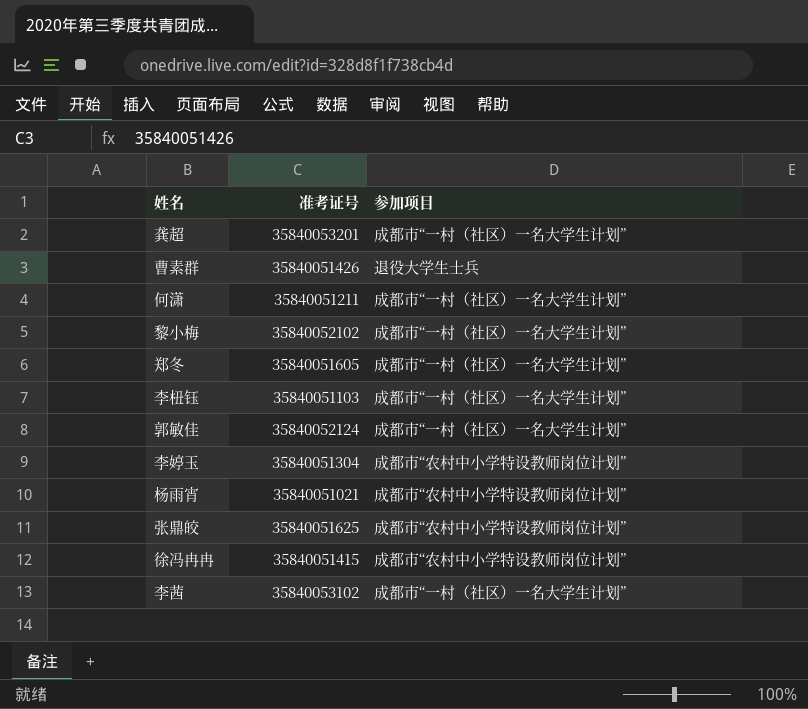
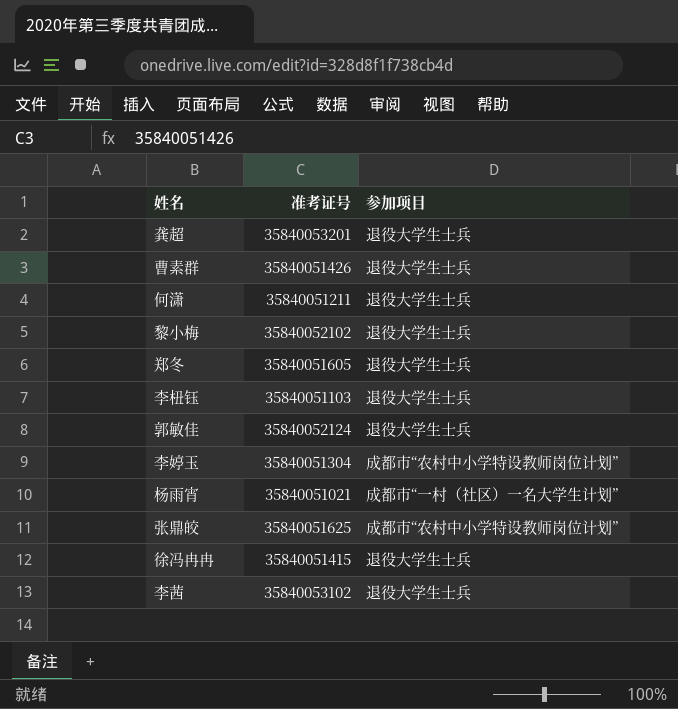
龚超 | 参加项目: 成都市“一村（社区）一名大学生计划” -> 退役大学生士兵
何潇 | 参加项目: 成都市“一村（社区）一名大学生计划” -> 退役大学生士兵
黎小梅 | 参加项目: 成都市“一村（社区）一名大学生计划” -> 退役大学生士兵
郑冬 | 参加项目: 成都市“一村（社区）一名大学生计划” -> 退役大学生士兵
李杻钰 | 参加项目: 成都市“一村（社区）一名大学生计划” -> 退役大学生士兵
郭敏佳 | 参加项目: 成都市“一村（社区）一名大学生计划” -> 退役大学生士兵
杨雨宵 | 参加项目: 成都市“农村中小学特设教师岗位计划” -> 成都市“一村（社区）一名大学生计划”
徐冯冉冉 | 参加项目: 成都市“农村中小学特设教师岗位计划” -> 退役大学生士兵
李茜 | 参加项目: 成都市“一村（社区）一名大学生计划” -> 退役大学生士兵

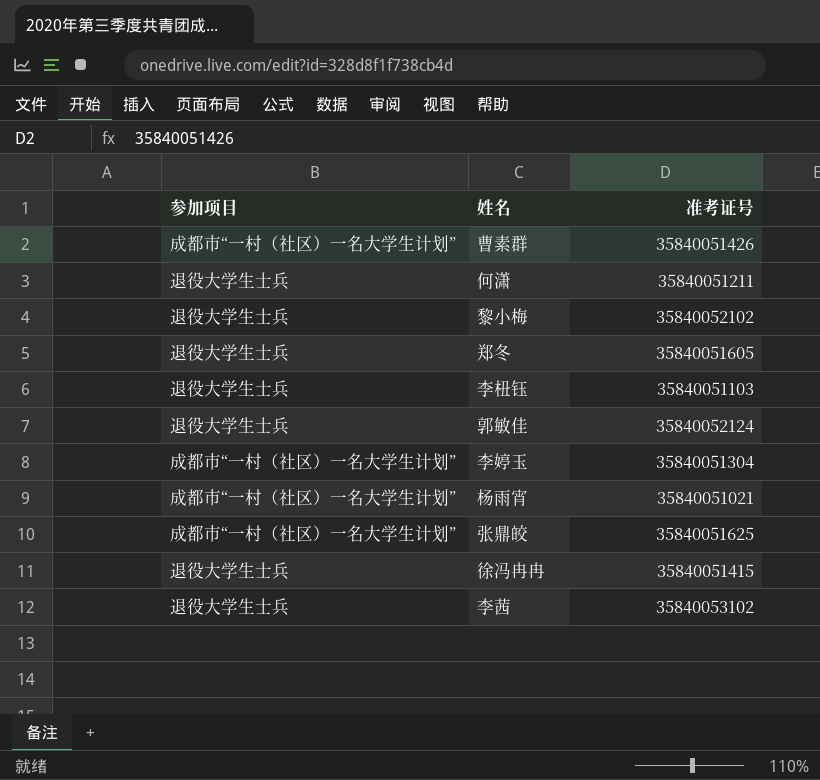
column 参加项目 | position: 3 -> 1
row 龚超: 35840053201 | 退役大学生士兵 -> none
曹素群 | 参加项目: 退役大学生士兵 -> 成都市“一村（社区）一名大学生计划”
李婷玉 | 参加项目: 成都市“农村中小学特设教师岗位计划” -> 成都市“一村（社区）一名大学生计划”
张鼎皎 | 参加项目: 成都市“农村中小学特设教师岗位计划” -> 成都市“一村（社区）一名大学生计划”

